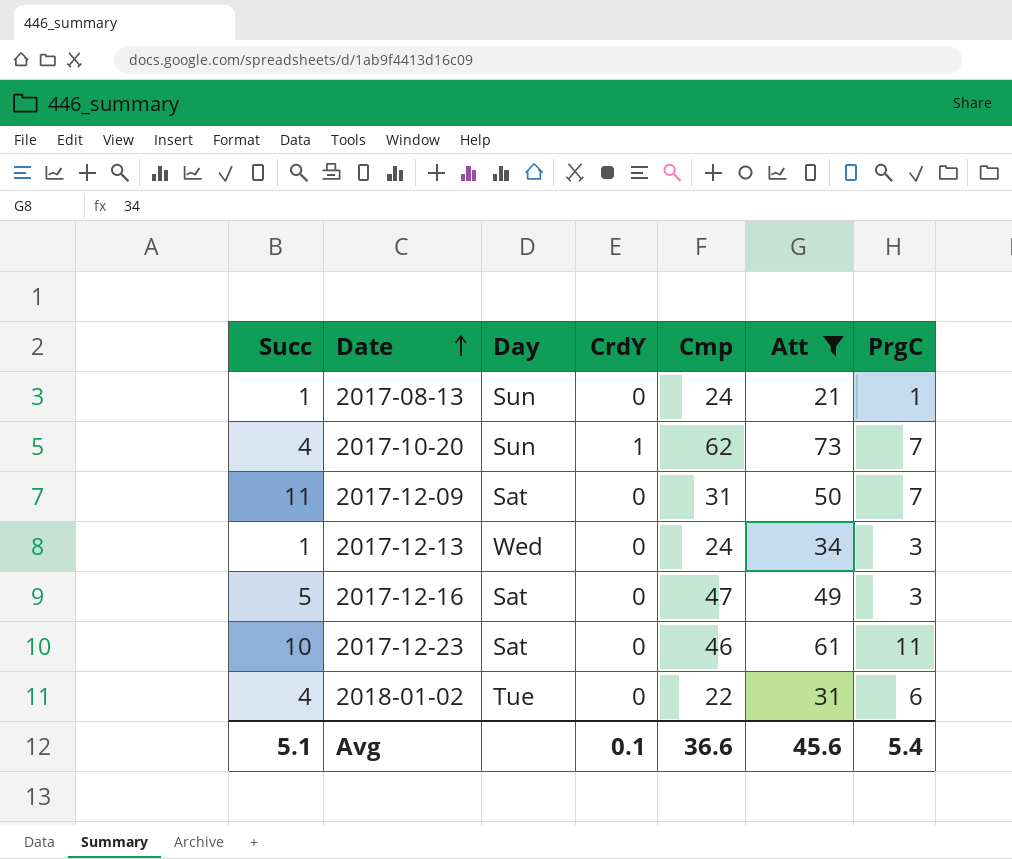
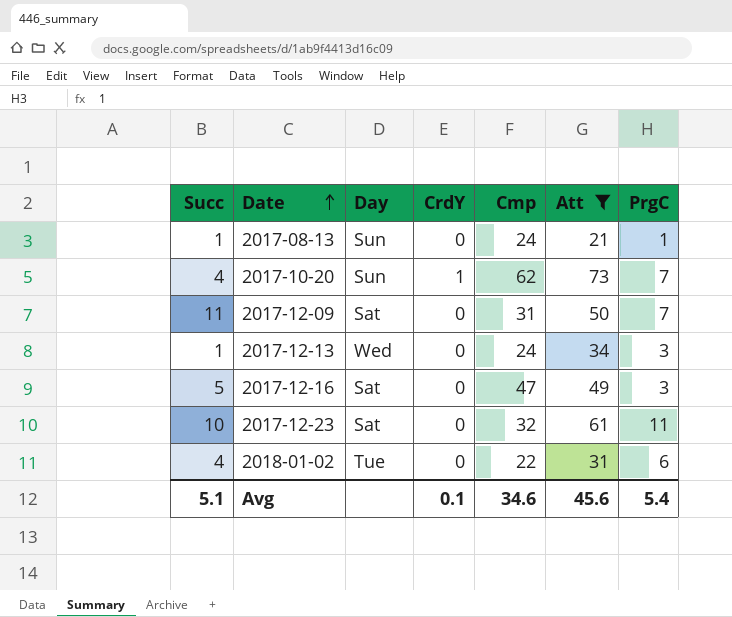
2017-12-23 | Cmp: 46 -> 32
Avg | Cmp: 36.6 -> 34.6

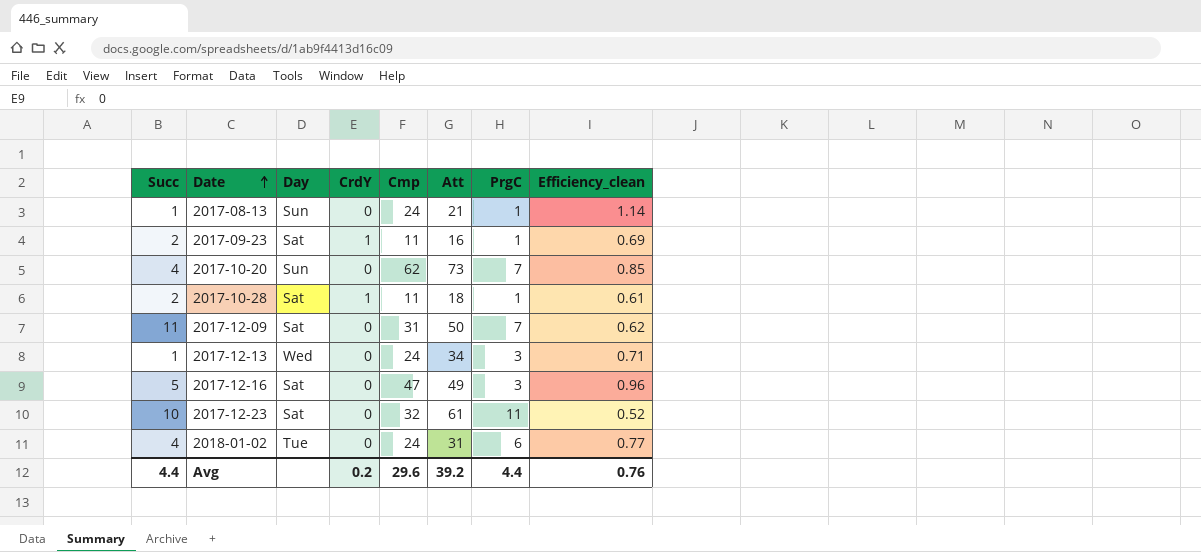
filter: Att >= 21 -> none
column Efficiency_clean | formula: none -> [Cmp] / [Att]
2017-10-20 | CrdY: 1 -> 0
2018-01-02 | Cmp: 22 -> 24
Avg | Succ: 5.1 -> 4.4
Avg | CrdY: 0.1 -> 0.2
Avg | Cmp: 34.6 -> 29.6
Avg | Att: 45.6 -> 39.2
Avg | PrgC: 5.4 -> 4.4

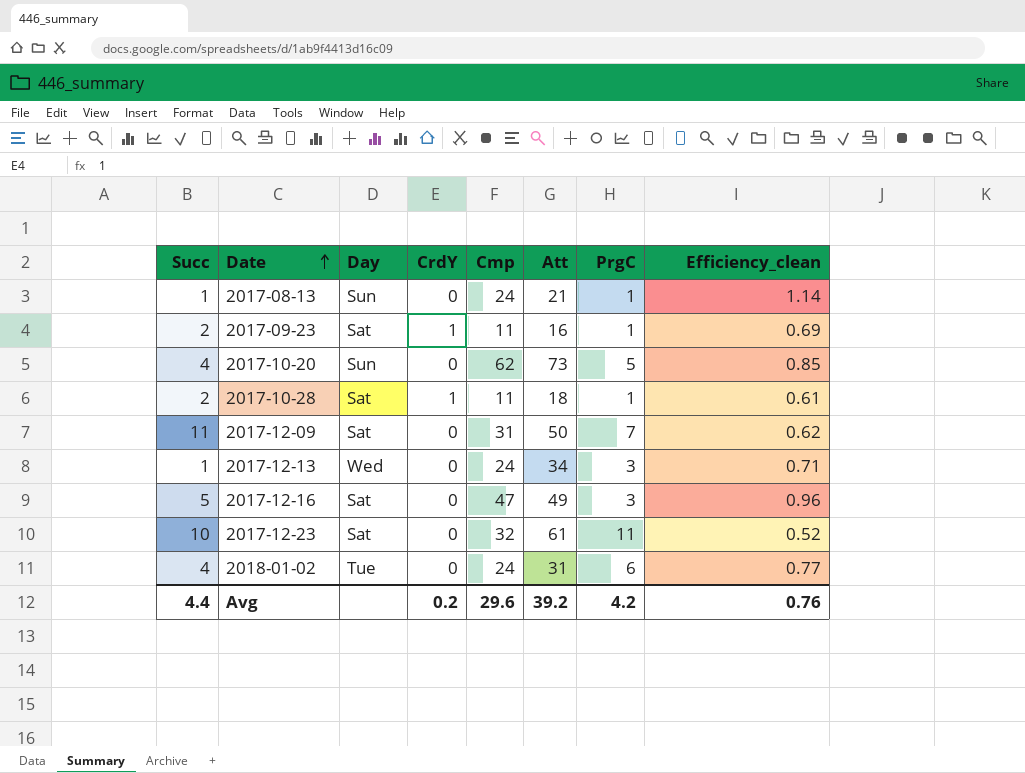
2017-10-20 | PrgC: 7 -> 5
Avg | PrgC: 4.4 -> 4.2

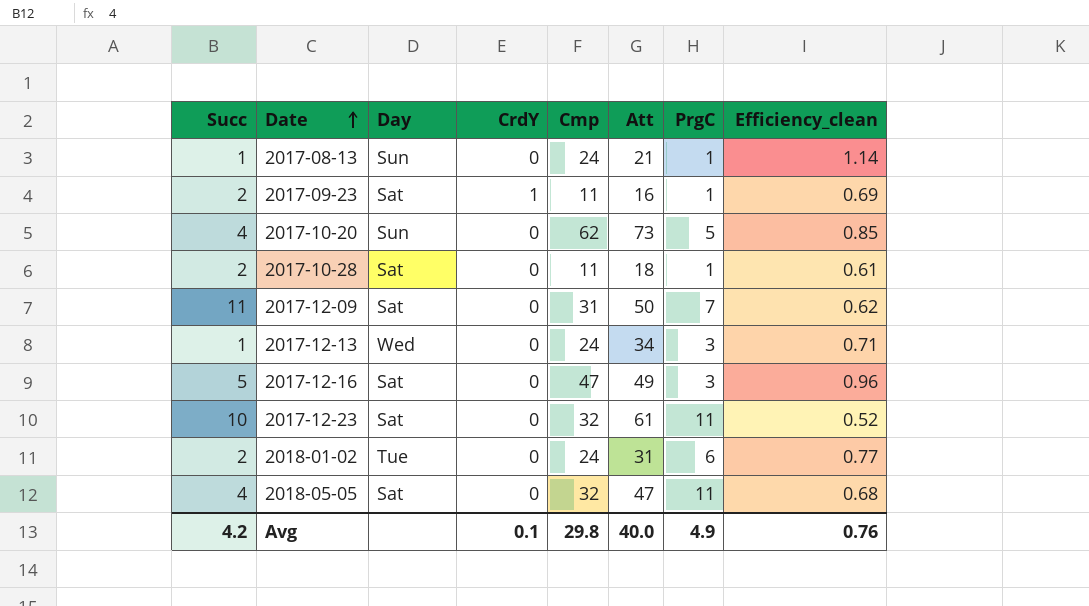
2017-10-28 | CrdY: 1 -> 0
2018-01-02 | Succ: 4 -> 2
row 2018-05-05: none -> 4 | Sat | 0 | 32 | 47 | 11 | 0.68
Avg | Succ: 4.4 -> 4.2
Avg | CrdY: 0.2 -> 0.1
Avg | Cmp: 29.6 -> 29.8
Avg | Att: 39.2 -> 40.0
Avg | PrgC: 4.2 -> 4.9

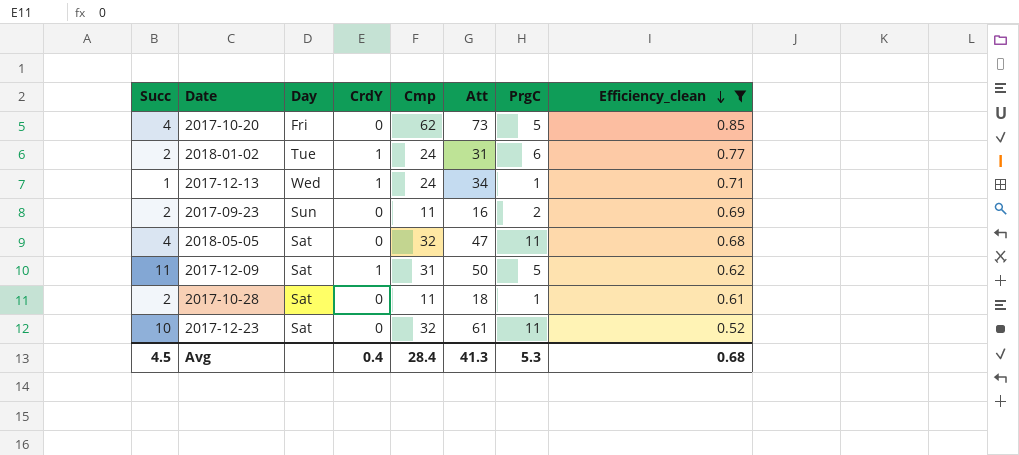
filter: none -> Efficiency_clean <= 0.85
row order: Date ascending -> Efficiency_clean descending
2017-10-20 | Day: Sun -> Fri
2018-01-02 | CrdY: 0 -> 1
2017-12-13 | CrdY: 0 -> 1
2017-12-13 | PrgC: 3 -> 1
2017-09-23 | Day: Sat -> Sun
2017-09-23 | CrdY: 1 -> 0
2017-09-23 | PrgC: 1 -> 2
2017-12-09 | CrdY: 0 -> 1
2017-12-09 | PrgC: 7 -> 5
Avg | Succ: 4.2 -> 4.5
Avg | CrdY: 0.1 -> 0.4
Avg | Cmp: 29.8 -> 28.4
Avg | Att: 40.0 -> 41.3
Avg | PrgC: 4.9 -> 5.3
Avg | Efficiency_clean: 0.76 -> 0.68

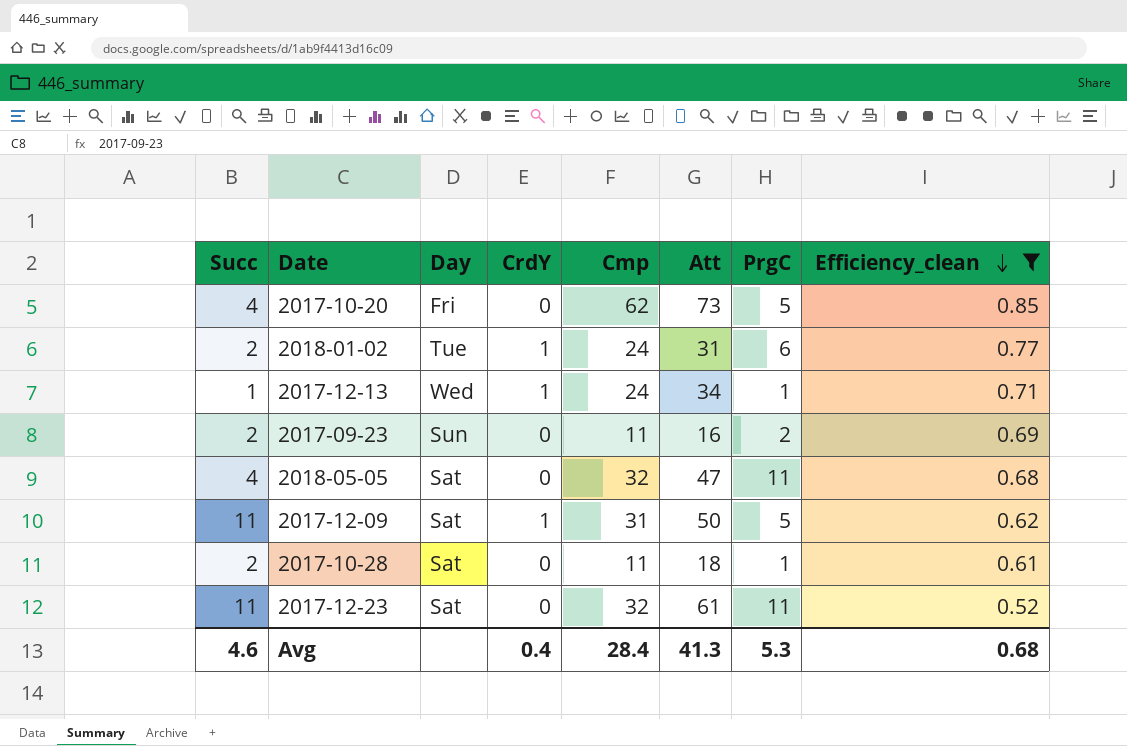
2017-12-23 | Succ: 10 -> 11
Avg | Succ: 4.5 -> 4.6

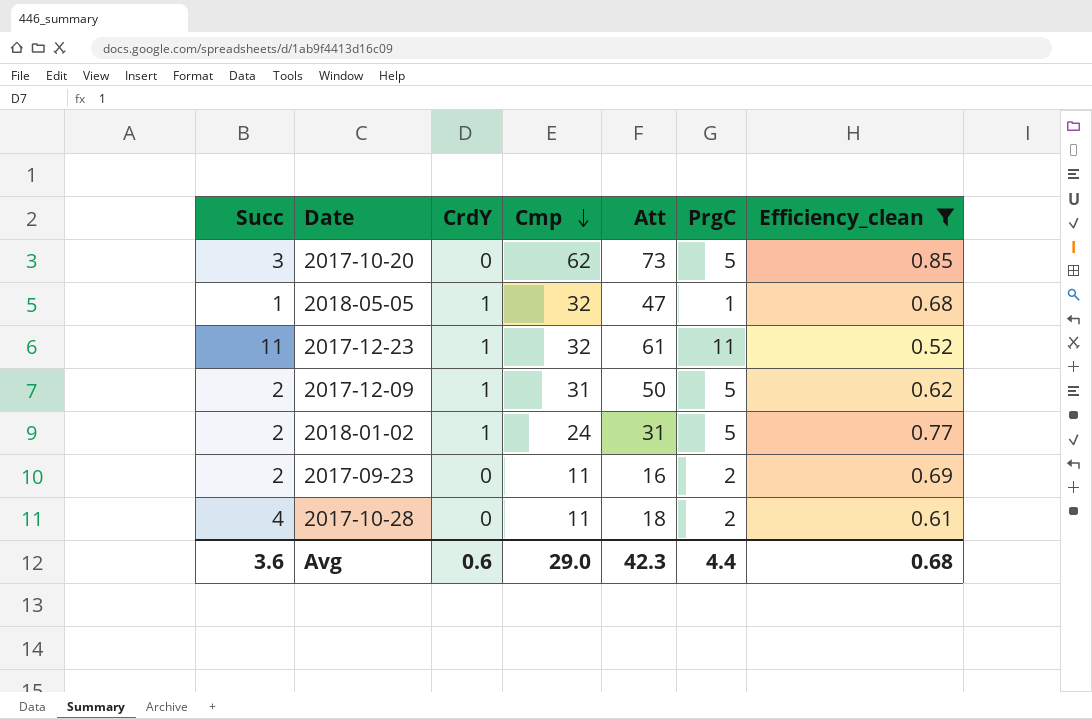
row order: Efficiency_clean descending -> Cmp descending
column Day | position: 3 -> none
row 2017-12-13: 1 | Wed | 1 | 24 | 34 | 1 | 0.71 -> none
2017-10-20 | Succ: 4 -> 3
2018-05-05 | Succ: 4 -> 1
2018-05-05 | CrdY: 0 -> 1
2018-05-05 | PrgC: 11 -> 1
2017-12-23 | CrdY: 0 -> 1
2017-12-09 | Succ: 11 -> 2
2018-01-02 | PrgC: 6 -> 5
2017-10-28 | Succ: 2 -> 4
2017-10-28 | PrgC: 1 -> 2
Avg | Succ: 4.6 -> 3.6
Avg | CrdY: 0.4 -> 0.6
Avg | Cmp: 28.4 -> 29.0
Avg | Att: 41.3 -> 42.3
Avg | PrgC: 5.3 -> 4.4

